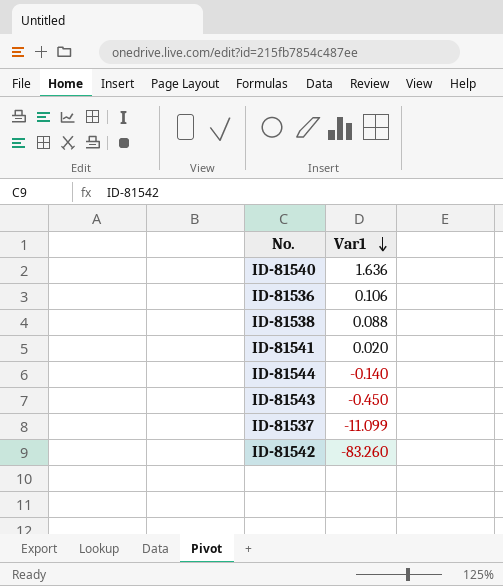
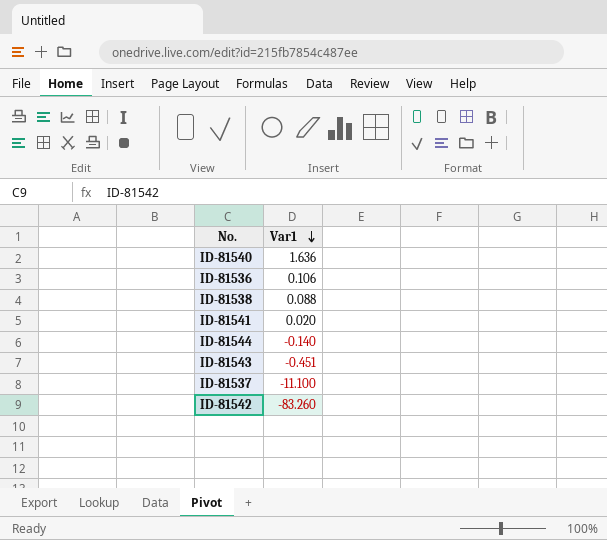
ID-81543 | Var1: -0.450 -> -0.451
ID-81537 | Var1: -11.099 -> -11.100

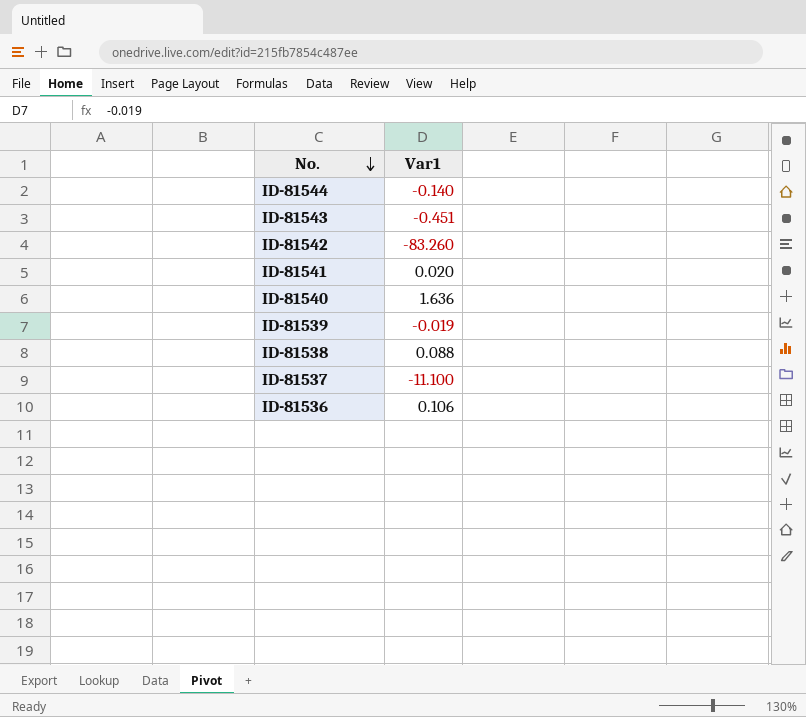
row order: Var1 descending -> No. descending
row ID-81539: none -> -0.019

